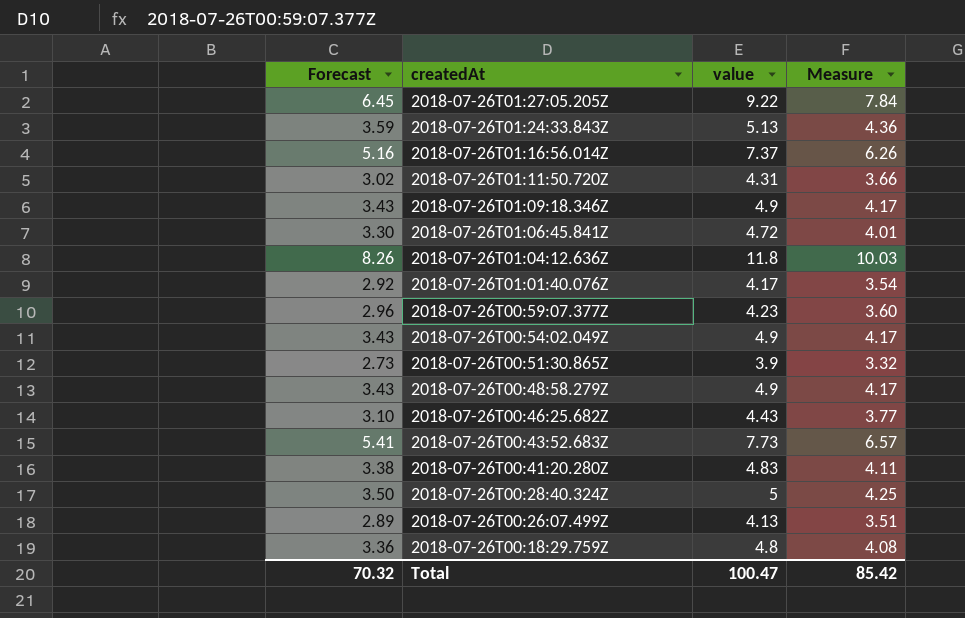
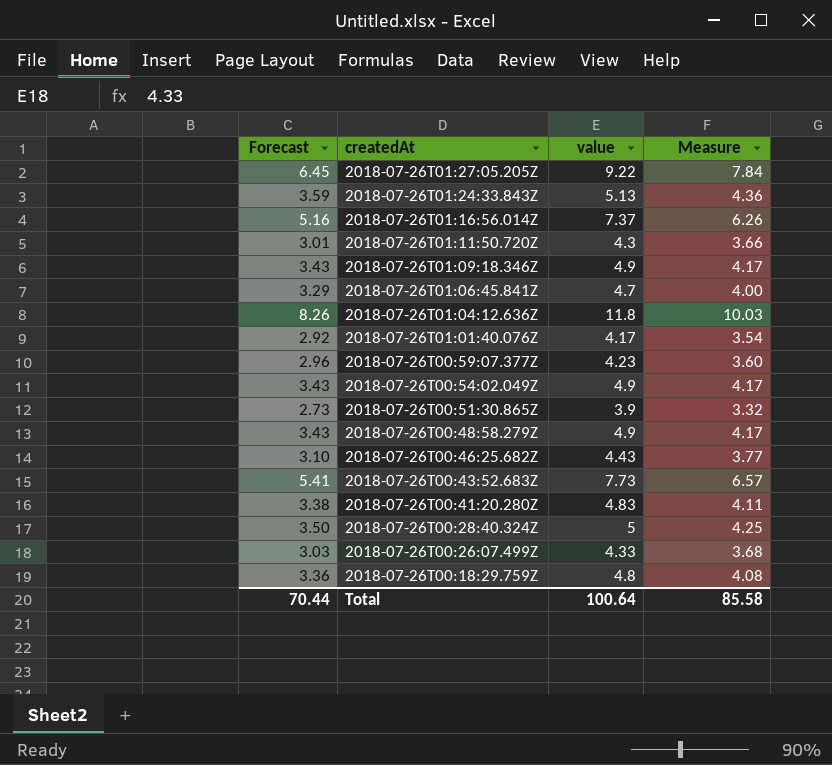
2018-07-26T01:11:50.720Z | Forecast: 3.02 -> 3.01
2018-07-26T01:11:50.720Z | value: 4.31 -> 4.3
2018-07-26T01:06:45.841Z | Forecast: 3.30 -> 3.29
2018-07-26T01:06:45.841Z | value: 4.72 -> 4.7
2018-07-26T01:06:45.841Z | Measure: 4.01 -> 4.00
2018-07-26T00:26:07.499Z | Forecast: 2.89 -> 3.03
2018-07-26T00:26:07.499Z | value: 4.13 -> 4.33
2018-07-26T00:26:07.499Z | Measure: 3.51 -> 3.68
Total | Forecast: 70.32 -> 70.44
Total | value: 100.47 -> 100.64
Total | Measure: 85.42 -> 85.58

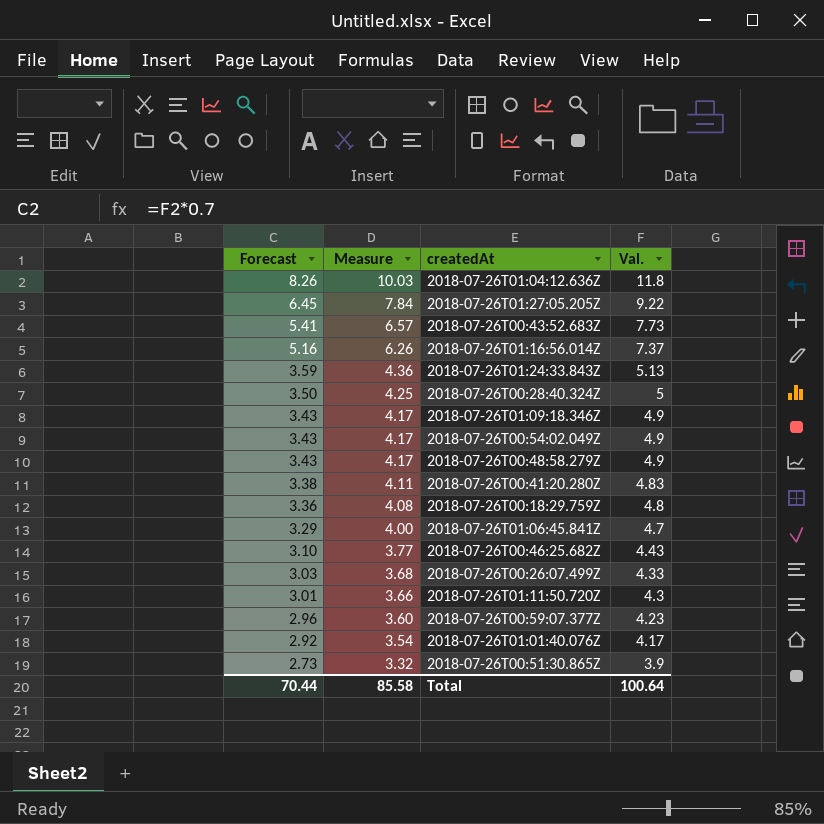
row order: createdAt descending -> Forecast descending
column Measure | position: 4 -> 2
column name: value -> Val.

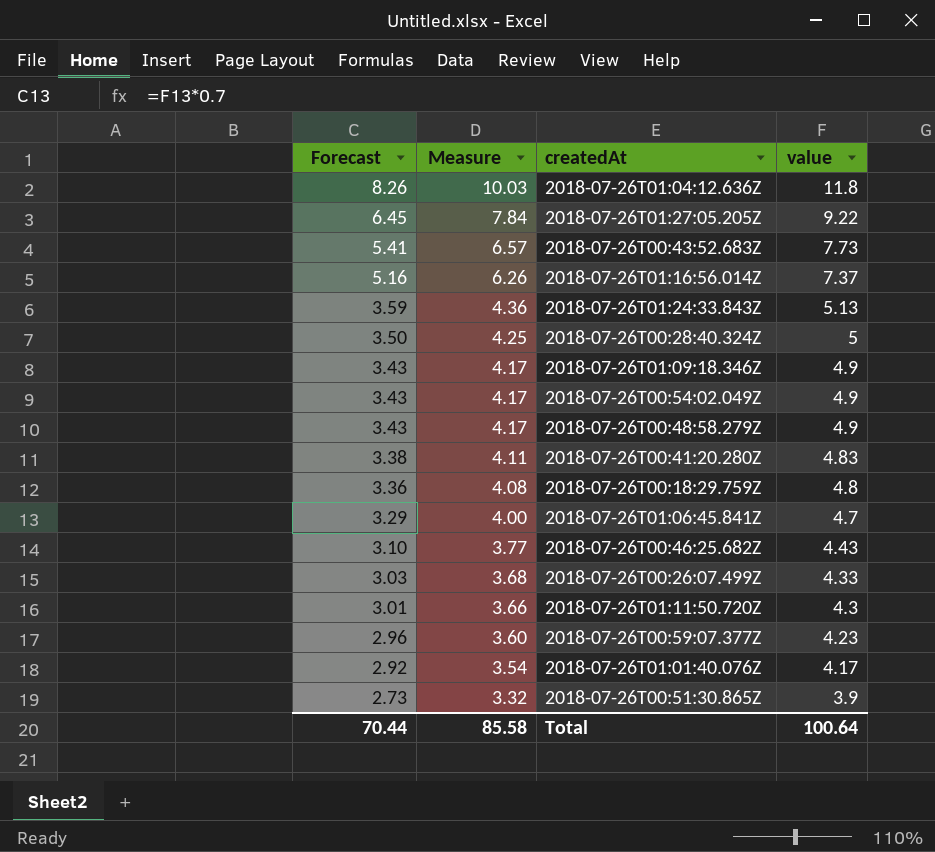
column name: Val. -> value

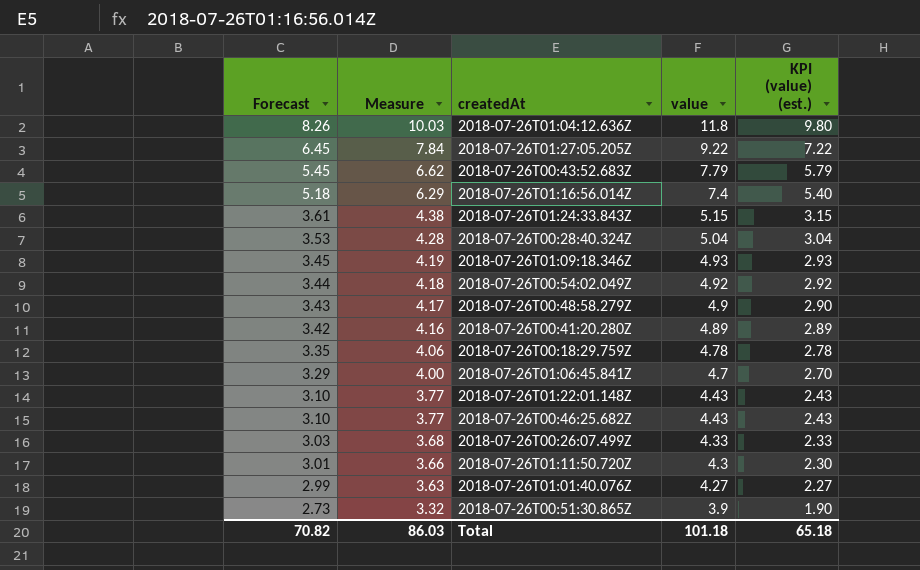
column KPI (value) (est.) | formula: none -> [value] - 2
row 2018-07-26T00:59:07.377Z: 2.96 | 3.60 | 4.23 -> none
2018-07-26T00:43:52.683Z | Forecast: 5.41 -> 5.45
2018-07-26T00:43:52.683Z | Measure: 6.57 -> 6.62
2018-07-26T00:43:52.683Z | value: 7.73 -> 7.79
2018-07-26T01:16:56.014Z | Forecast: 5.16 -> 5.18
2018-07-26T01:16:56.014Z | Measure: 6.26 -> 6.29
2018-07-26T01:16:56.014Z | value: 7.37 -> 7.4
2018-07-26T01:24:33.843Z | Forecast: 3.59 -> 3.61
2018-07-26T01:24:33.843Z | Measure: 4.36 -> 4.38
2018-07-26T01:24:33.843Z | value: 5.13 -> 5.15
2018-07-26T00:28:40.324Z | Forecast: 3.50 -> 3.53
2018-07-26T00:28:40.324Z | Measure: 4.25 -> 4.28
2018-07-26T00:28:40.324Z | value: 5 -> 5.04
2018-07-26T01:09:18.346Z | Forecast: 3.43 -> 3.45
2018-07-26T01:09:18.346Z | Measure: 4.17 -> 4.19
2018-07-26T01:09:18.346Z | value: 4.9 -> 4.93
2018-07-26T00:54:02.049Z | Forecast: 3.43 -> 3.44
2018-07-26T00:54:02.049Z | Measure: 4.17 -> 4.18
2018-07-26T00:54:02.049Z | value: 4.9 -> 4.92
2018-07-26T00:41:20.280Z | Forecast: 3.38 -> 3.42
2018-07-26T00:41:20.280Z | Measure: 4.11 -> 4.16
2018-07-26T00:41:20.280Z | value: 4.83 -> 4.89
2018-07-26T00:18:29.759Z | Forecast: 3.36 -> 3.35
2018-07-26T00:18:29.759Z | Measure: 4.08 -> 4.06
2018-07-26T00:18:29.759Z | value: 4.8 -> 4.78
row 2018-07-26T01:22:01.148Z: none -> 3.10 | 3.77 | 4.43 | 2.43
2018-07-26T01:01:40.076Z | Forecast: 2.92 -> 2.99
2018-07-26T01:01:40.076Z | Measure: 3.54 -> 3.63
2018-07-26T01:01:40.076Z | value: 4.17 -> 4.27
Total | Forecast: 70.44 -> 70.82
Total | Measure: 85.58 -> 86.03
Total | value: 100.64 -> 101.18

